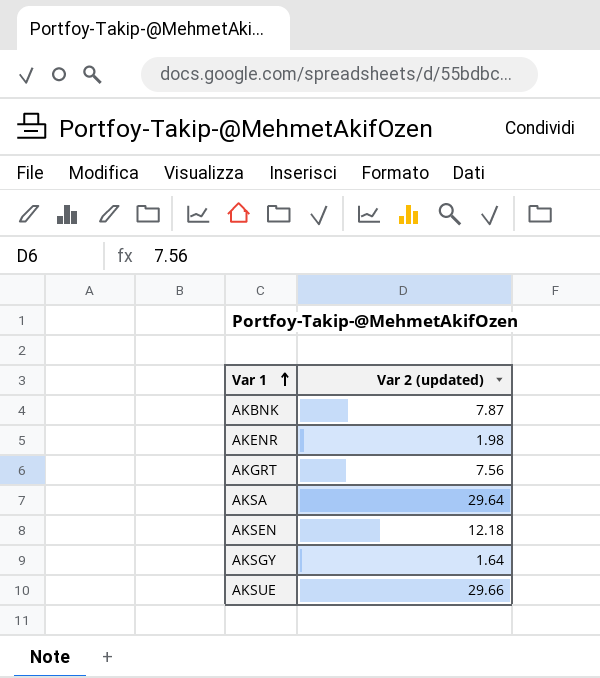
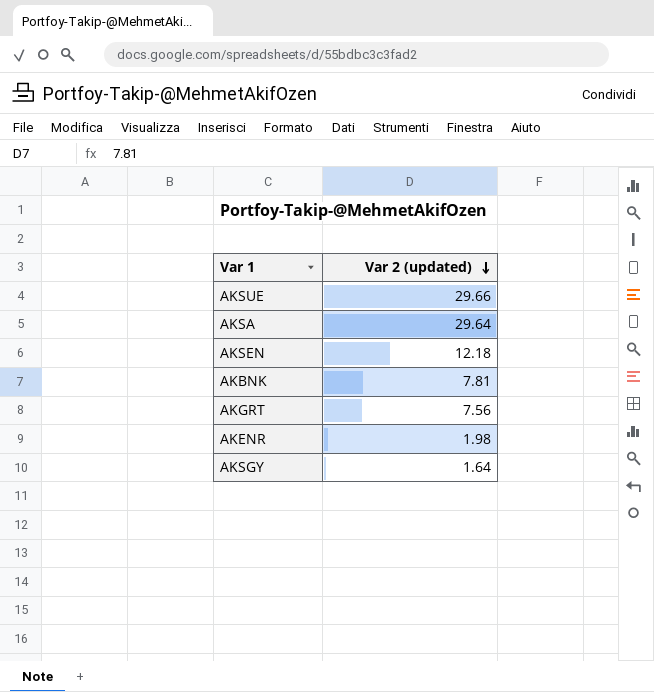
row order: Var 1 ascending -> Var 2 (updated) descending
AKBNK | Var 2 (updated): 7.87 -> 7.81

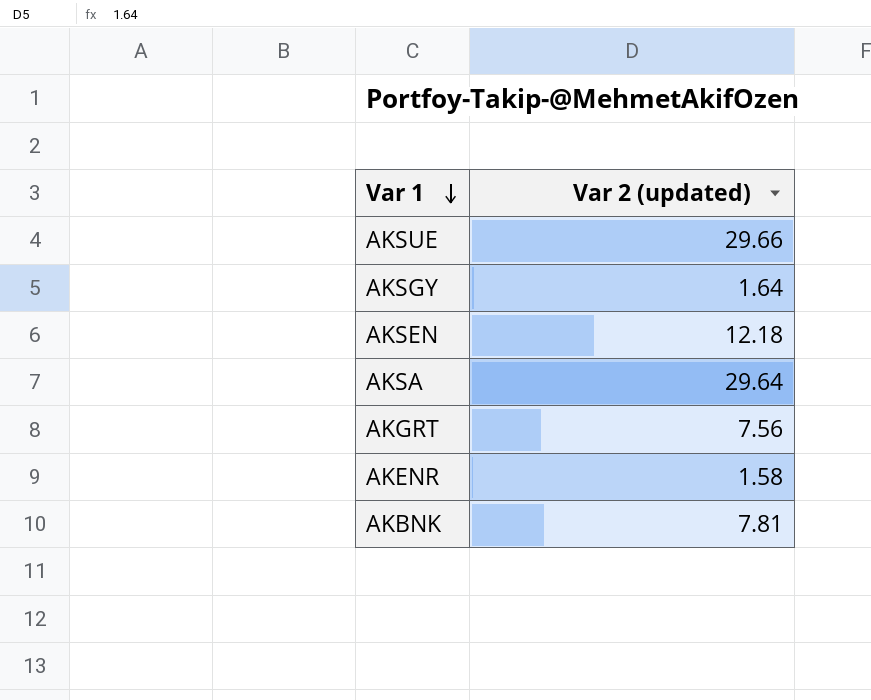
row order: Var 2 (updated) descending -> Var 1 descending
AKENR | Var 2 (updated): 1.98 -> 1.58

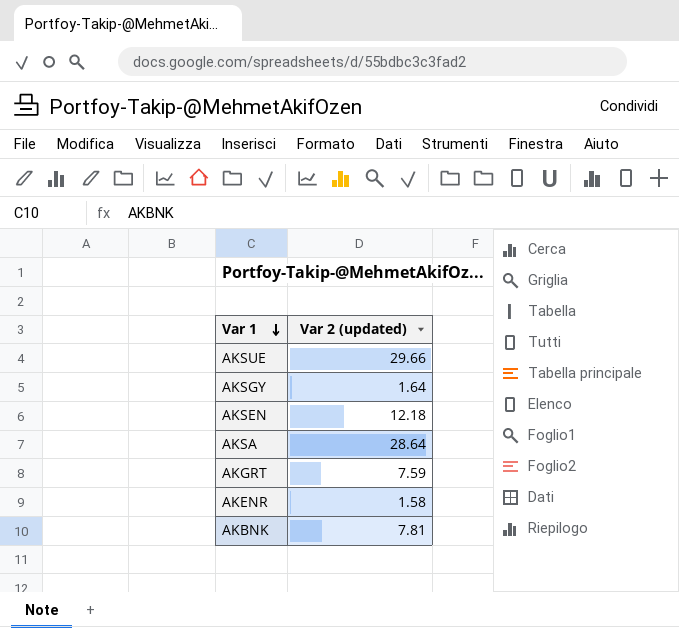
AKSA | Var 2 (updated): 29.64 -> 28.64
AKGRT | Var 2 (updated): 7.56 -> 7.59

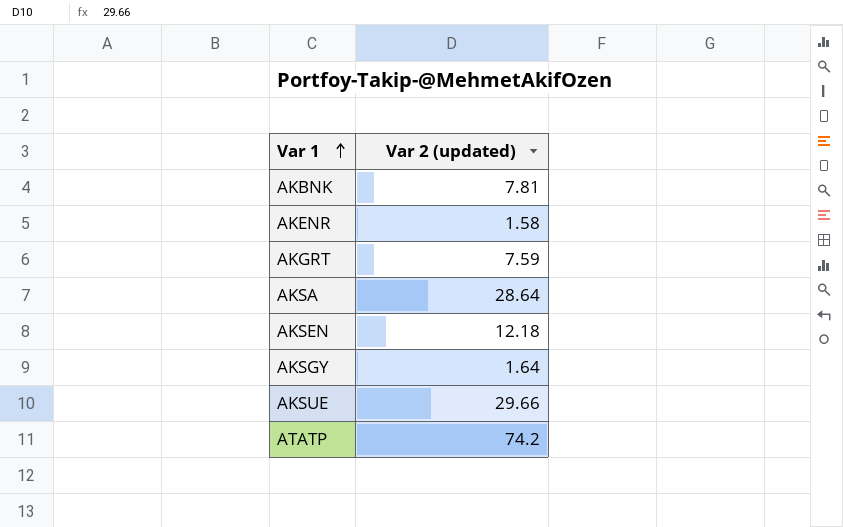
row order: Var 1 descending -> Var 1 ascending
row ATATP: none -> 74.2

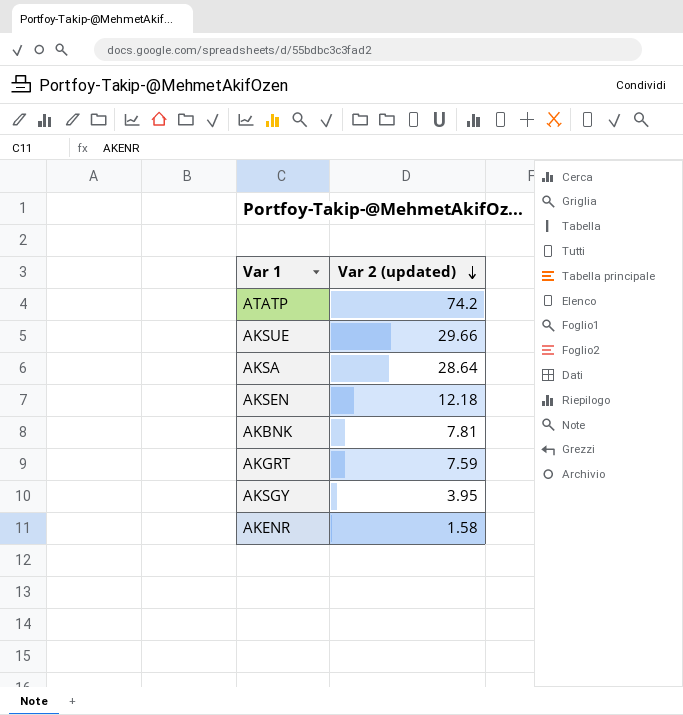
row order: Var 1 ascending -> Var 2 (updated) descending
AKSGY | Var 2 (updated): 1.64 -> 3.95

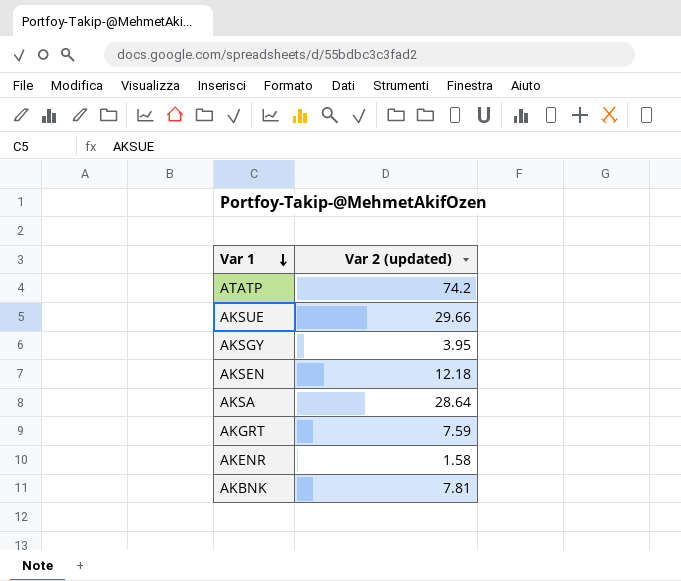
row order: Var 2 (updated) descending -> Var 1 descending

